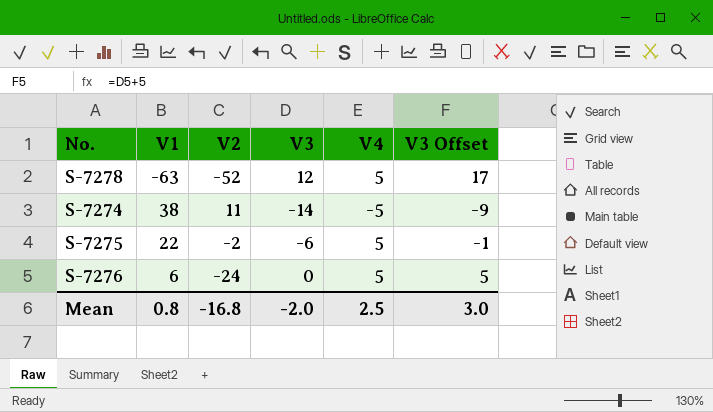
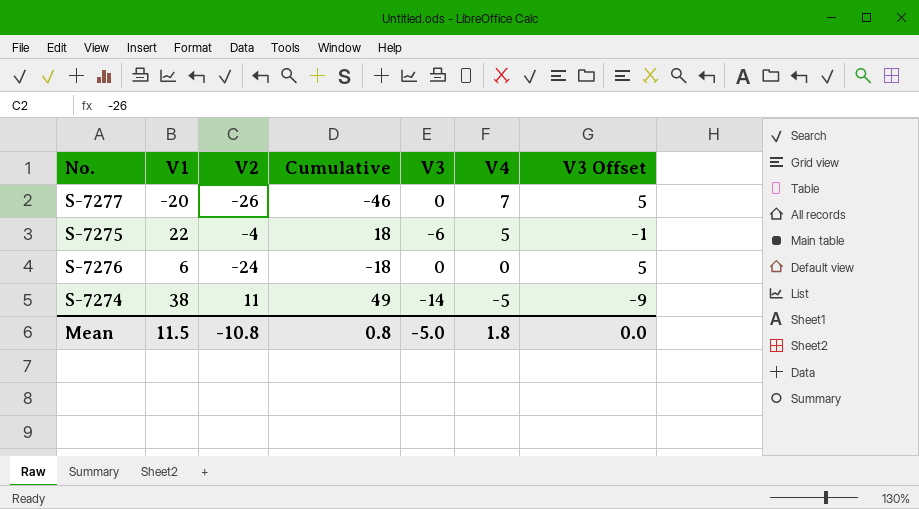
row order: none -> V4 descending
column Cumulative | formula: none -> [V1] + [V2]
row S-7278: -63 | -52 | 12 | 5 | 17 -> none
row S-7277: none -> -20 | -26 | -46 | 0 | 7 | 5
S-7275 | V2: -2 -> -4
S-7276 | V4: 5 -> 0
Mean | V1: 0.8 -> 11.5
Mean | V2: -16.8 -> -10.8
Mean | V3: -2.0 -> -5.0
Mean | V4: 2.5 -> 1.8
Mean | V3 Offset: 3.0 -> 0.0

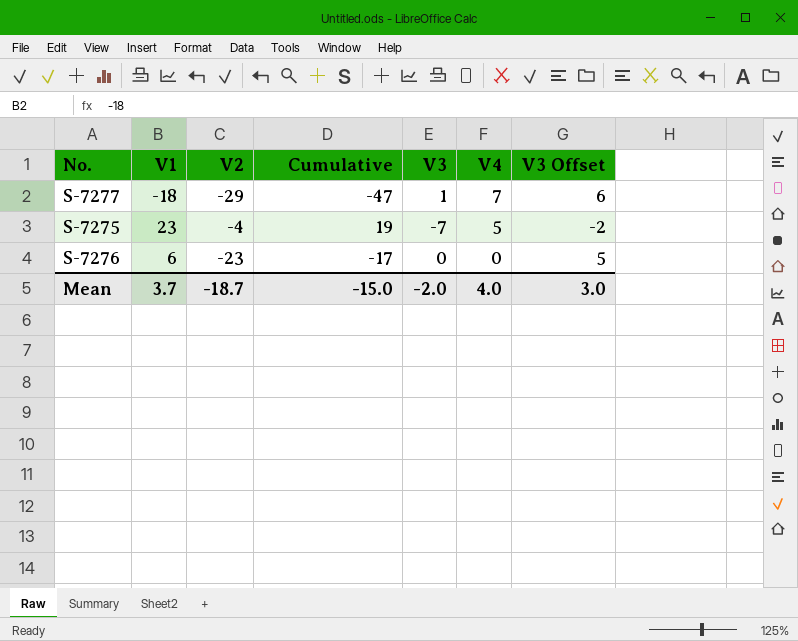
row S-7274: 38 | 11 | 49 | -14 | -5 | -9 -> none
S-7277 | V1: -20 -> -18
S-7277 | V2: -26 -> -29
S-7277 | Cumulative: -46 -> -47
S-7277 | V3: 0 -> 1
S-7277 | V3 Offset: 5 -> 6
S-7275 | V1: 22 -> 23
S-7275 | Cumulative: 18 -> 19
S-7275 | V3: -6 -> -7
S-7275 | V3 Offset: -1 -> -2
S-7276 | V2: -24 -> -23
S-7276 | Cumulative: -18 -> -17
Mean | V1: 11.5 -> 3.7
Mean | V2: -10.8 -> -18.7
Mean | Cumulative: 0.8 -> -15.0
Mean | V3: -5.0 -> -2.0
Mean | V4: 1.8 -> 4.0
Mean | V3 Offset: 0.0 -> 3.0

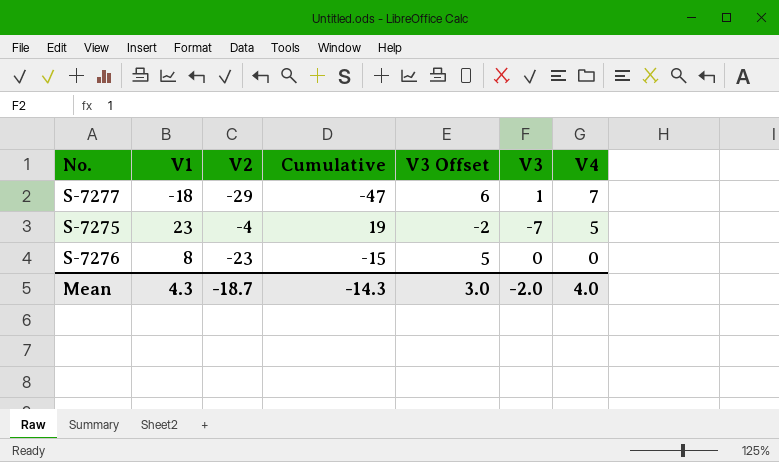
column V3 Offset | position: 7 -> 5
S-7276 | V1: 6 -> 8
S-7276 | Cumulative: -17 -> -15
Mean | V1: 3.7 -> 4.3
Mean | Cumulative: -15.0 -> -14.3

